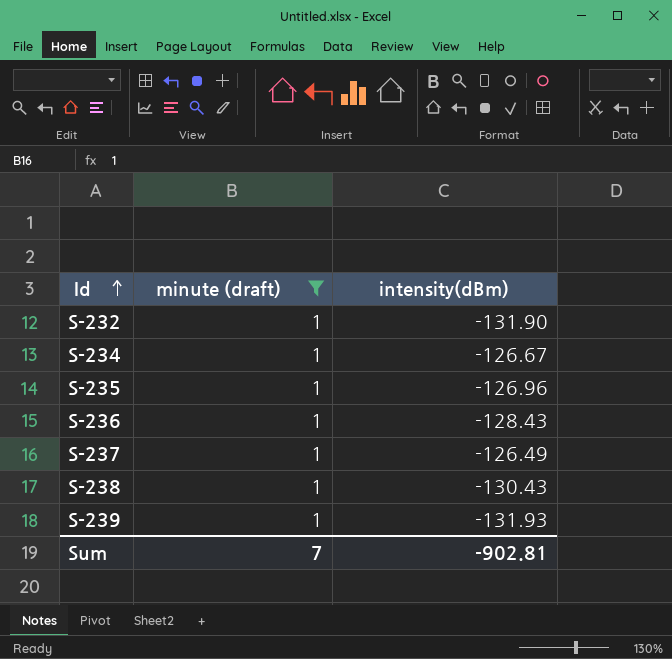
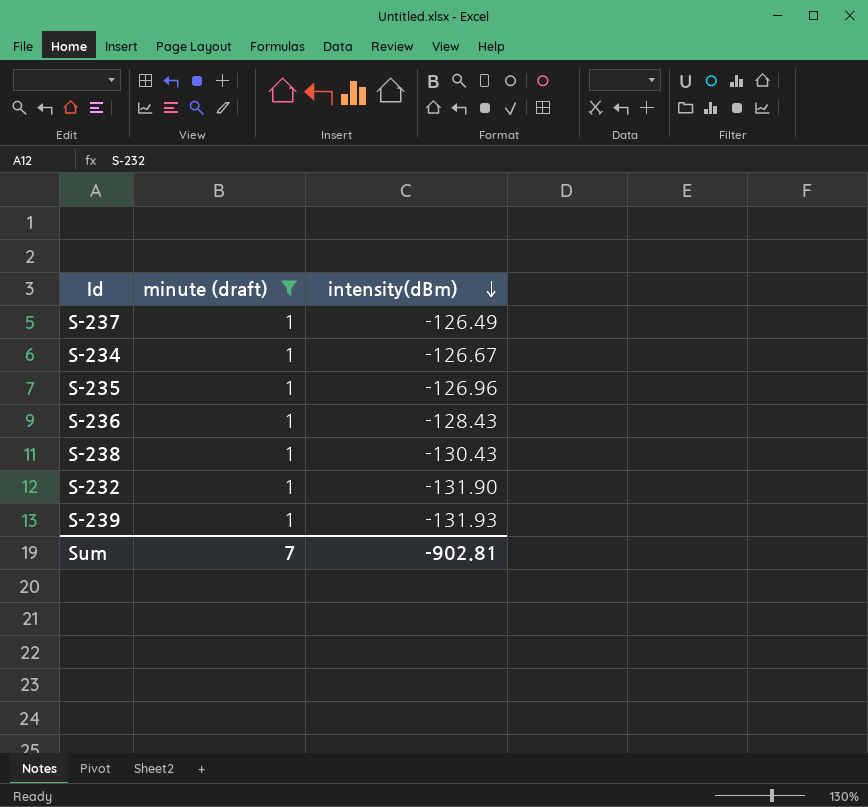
row order: Id ascending -> intensity(dBm) descending

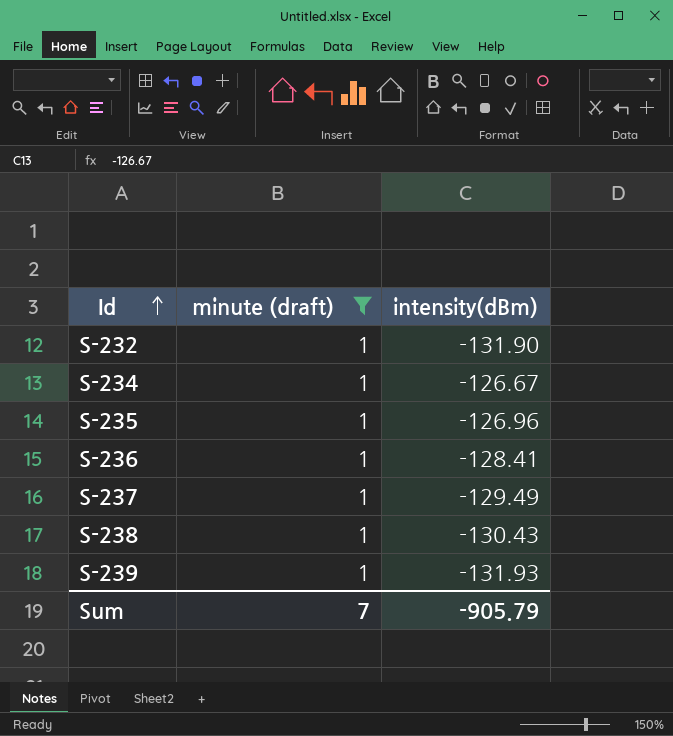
row order: intensity(dBm) descending -> Id ascending
S-236 | intensity(dBm): -128.43 -> -128.41
S-237 | intensity(dBm): -126.49 -> -129.49
Sum | intensity(dBm): -902.81 -> -905.79

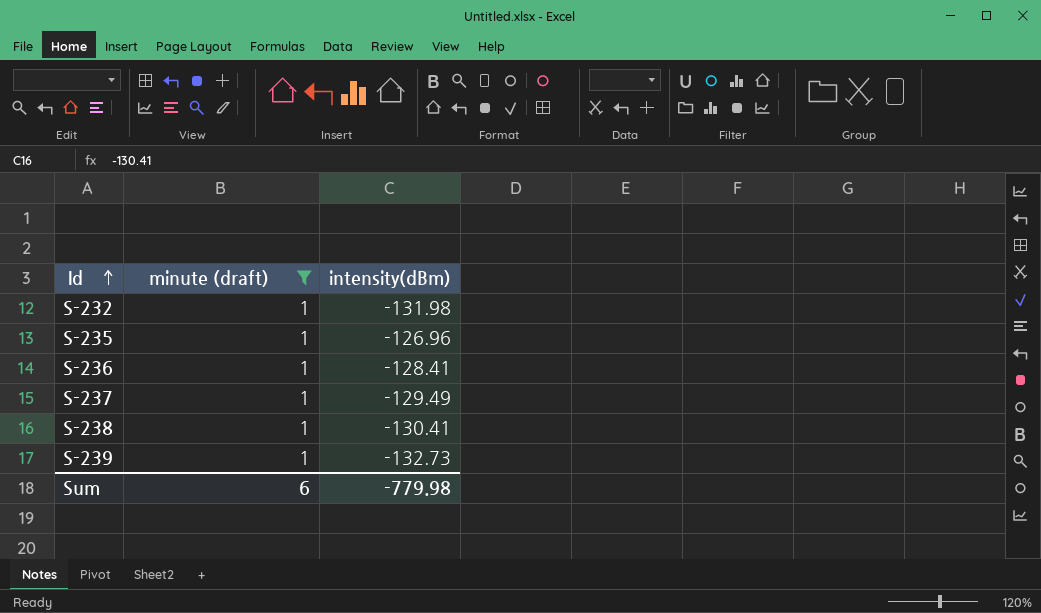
row S-234: 1 | -126.67 -> none
S-232 | intensity(dBm): -131.90 -> -131.98
S-238 | intensity(dBm): -130.43 -> -130.41
S-239 | intensity(dBm): -131.93 -> -132.73
Sum | minute (draft): 7 -> 6
Sum | intensity(dBm): -905.79 -> -779.98

